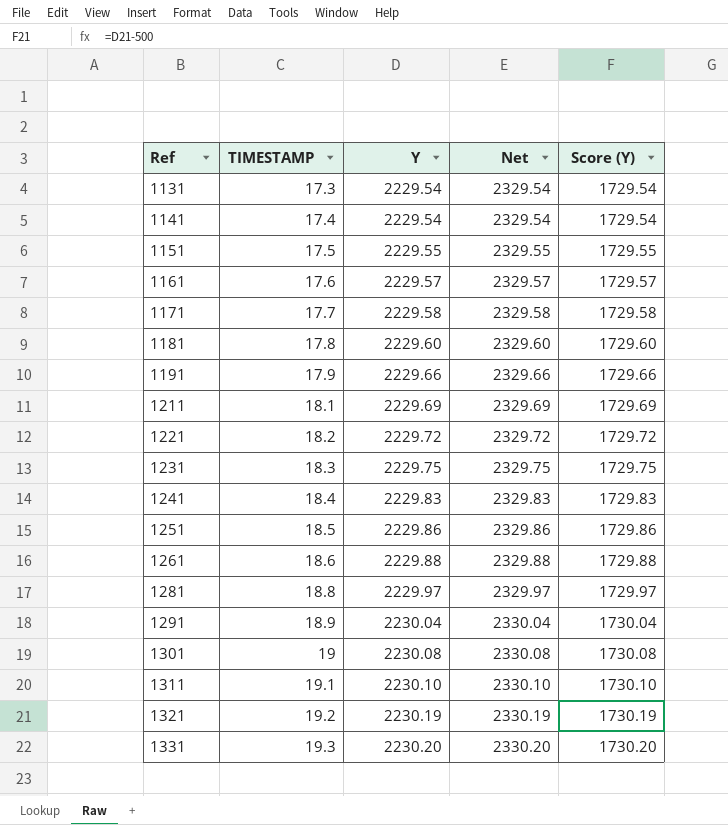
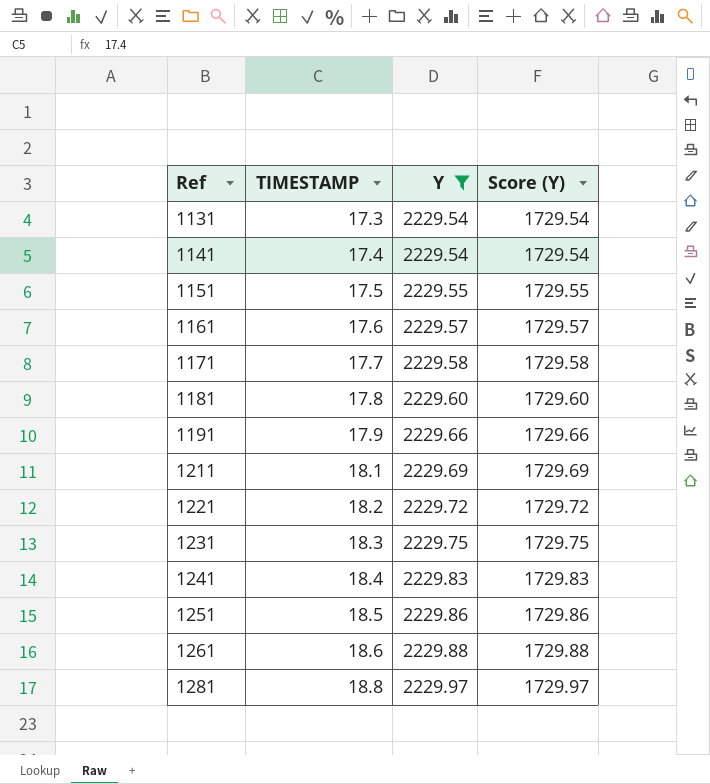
filter: none -> Y <= 2229.97
column Net | formula: [Y] + 100 -> none

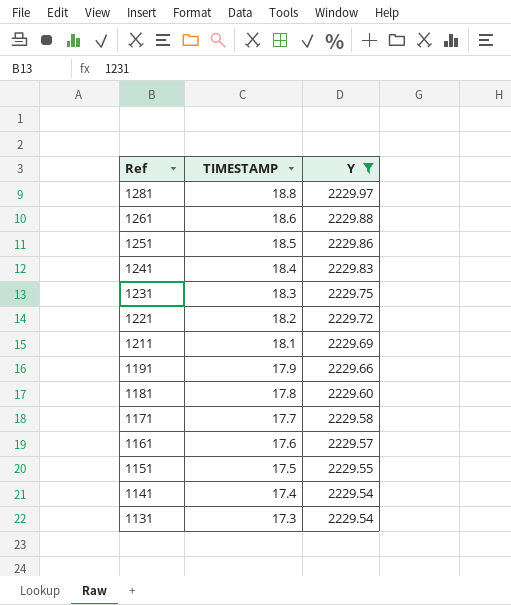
row order: Ref ascending -> Ref descending
column Score (Y) | formula: [Y] - 500 -> none

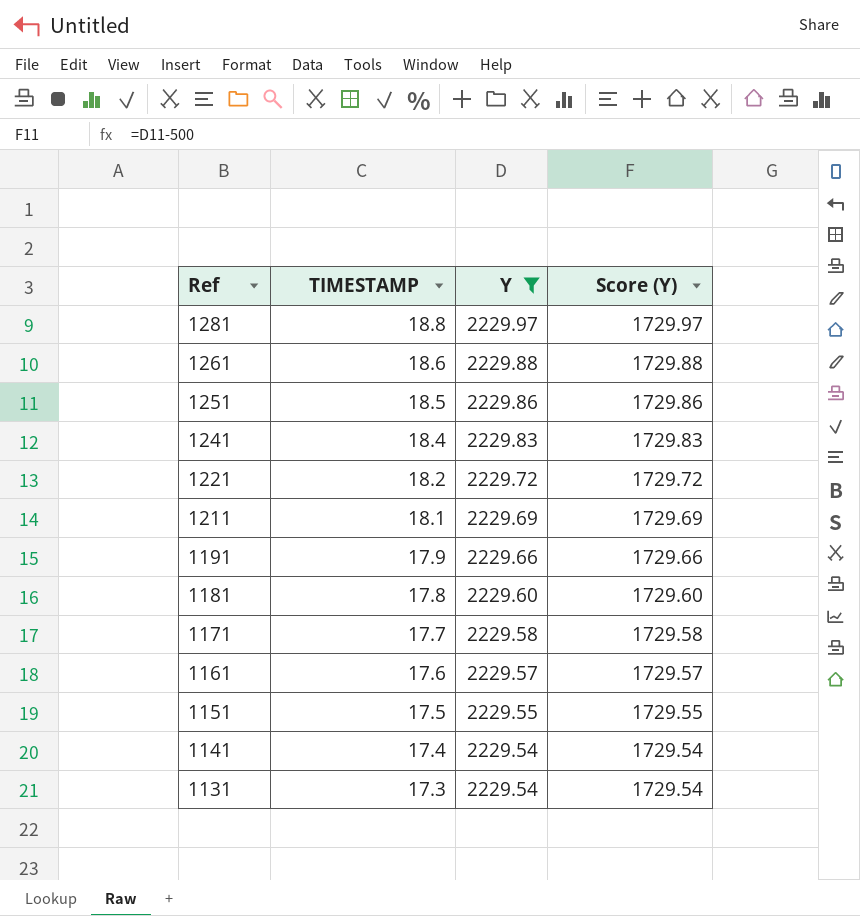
column Score (Y) | formula: none -> [Y] - 500
row 1231: 18.3 | 2229.75 -> none

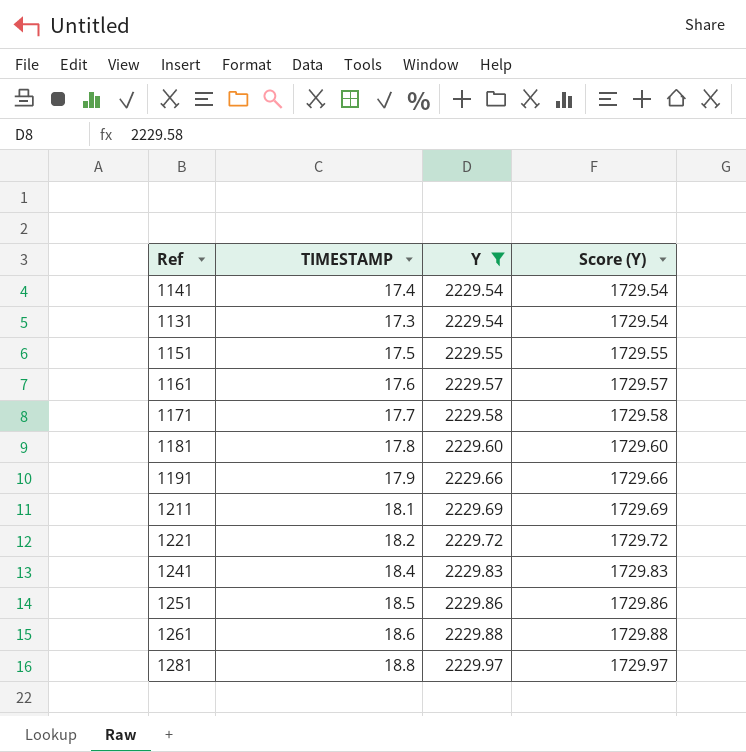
row order: Ref descending -> Y ascending

